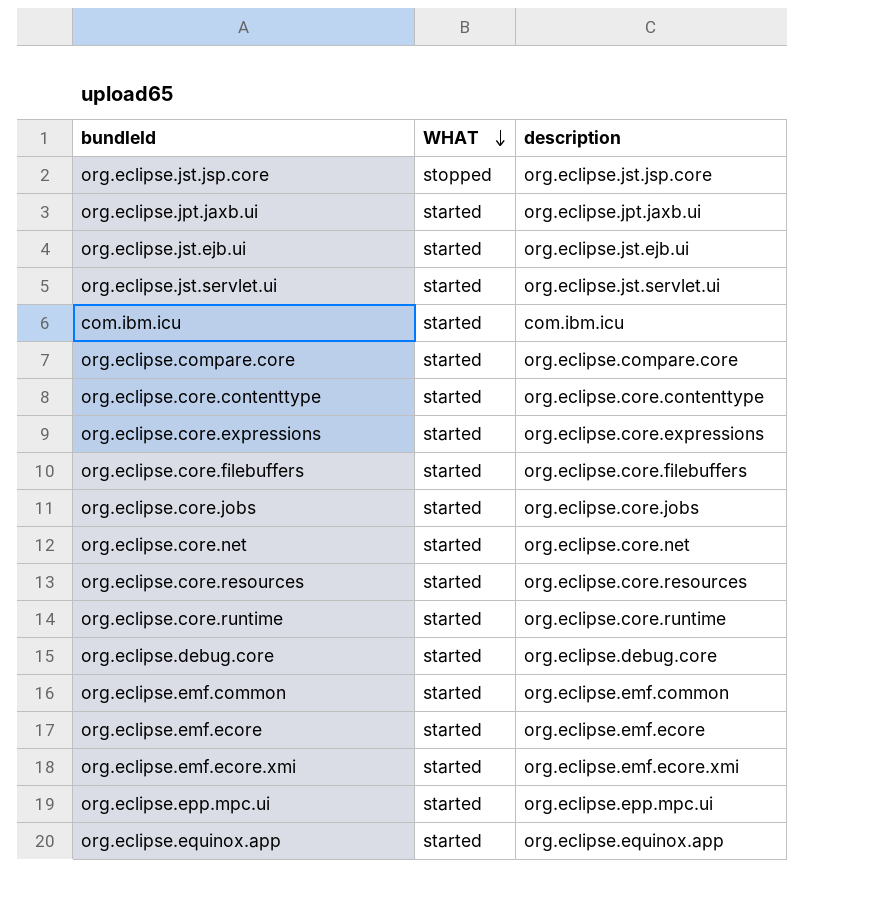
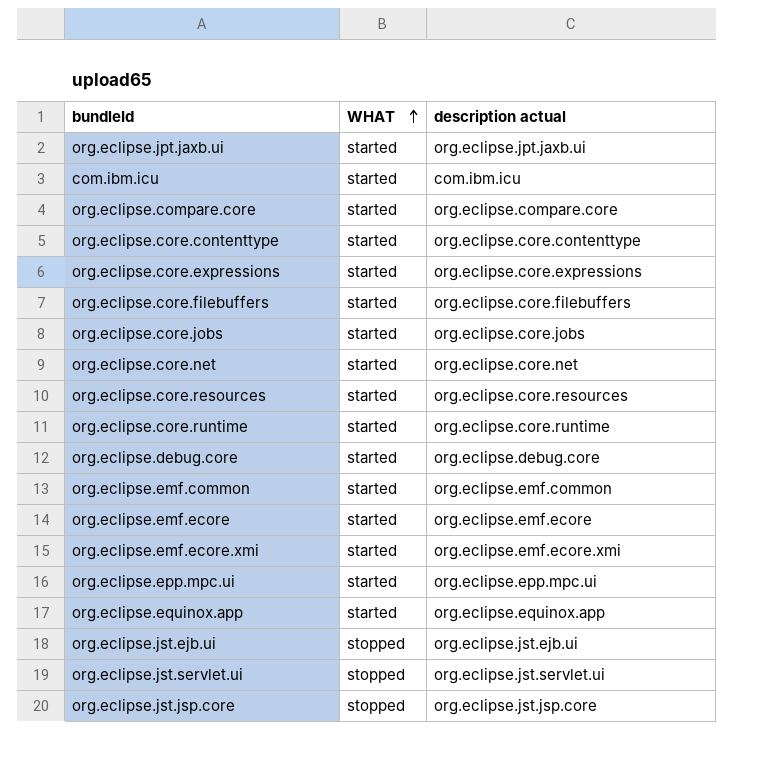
row order: WHAT descending -> WHAT ascending
column name: description -> description actual
org.eclipse.jst.ejb.ui | WHAT: started -> stopped
org.eclipse.jst.servlet.ui | WHAT: started -> stopped

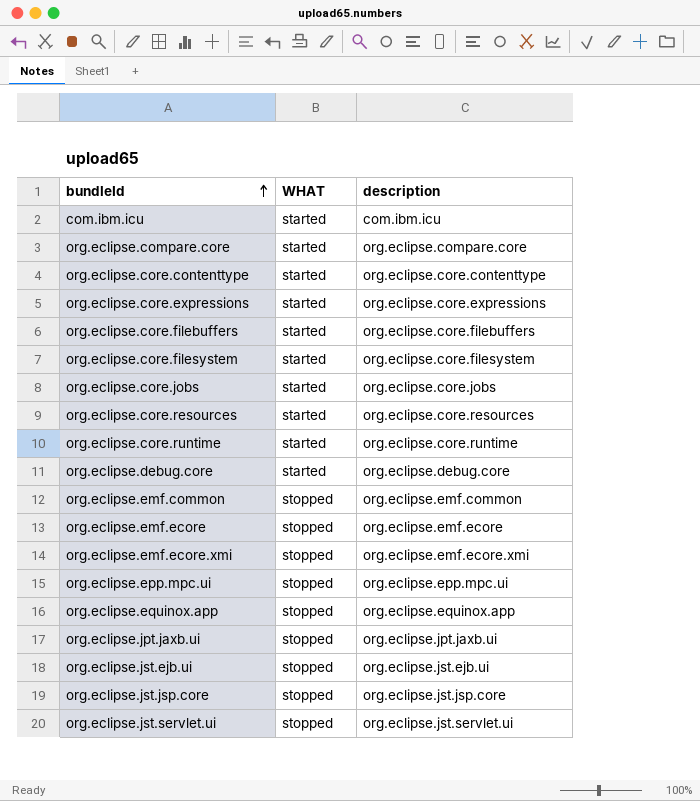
row order: WHAT ascending -> bundleId ascending
column name: description actual -> description
row org.eclipse.core.net: started | org.eclipse.core.net -> none
row org.eclipse.core.filesystem: none -> started | org.eclipse.core.filesystem
org.eclipse.emf.common | WHAT: started -> stopped
org.eclipse.emf.ecore | WHAT: started -> stopped
org.eclipse.emf.ecore.xmi | WHAT: started -> stopped
org.eclipse.epp.mpc.ui | WHAT: started -> stopped
org.eclipse.equinox.app | WHAT: started -> stopped
org.eclipse.jpt.jaxb.ui | WHAT: started -> stopped

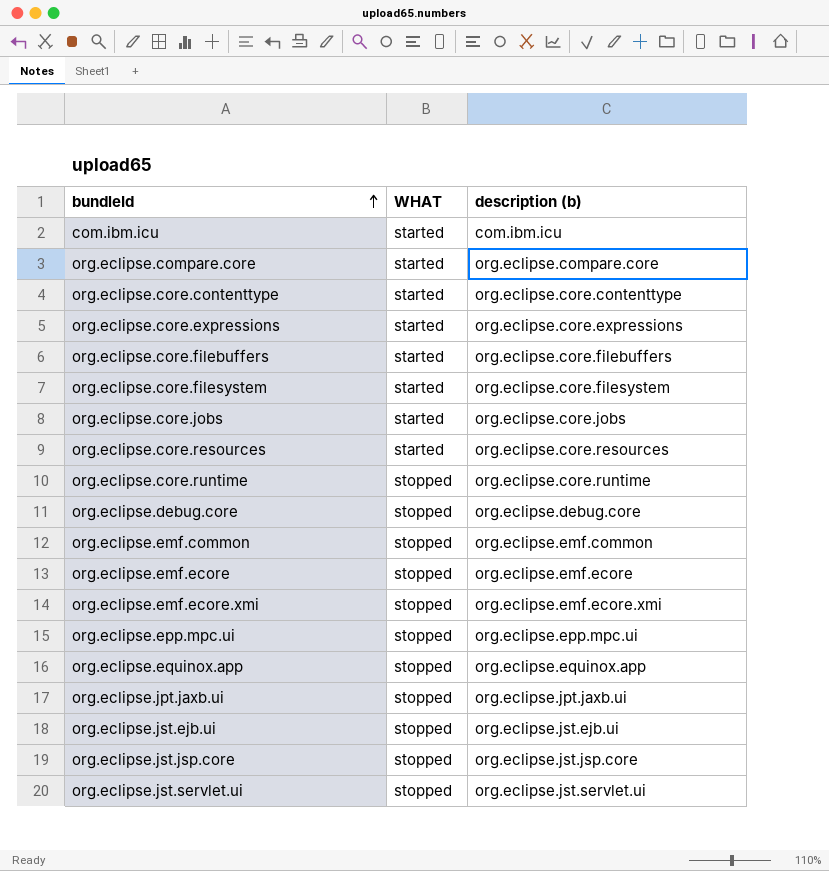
column name: description -> description (b)
org.eclipse.core.runtime | WHAT: started -> stopped
org.eclipse.debug.core | WHAT: started -> stopped

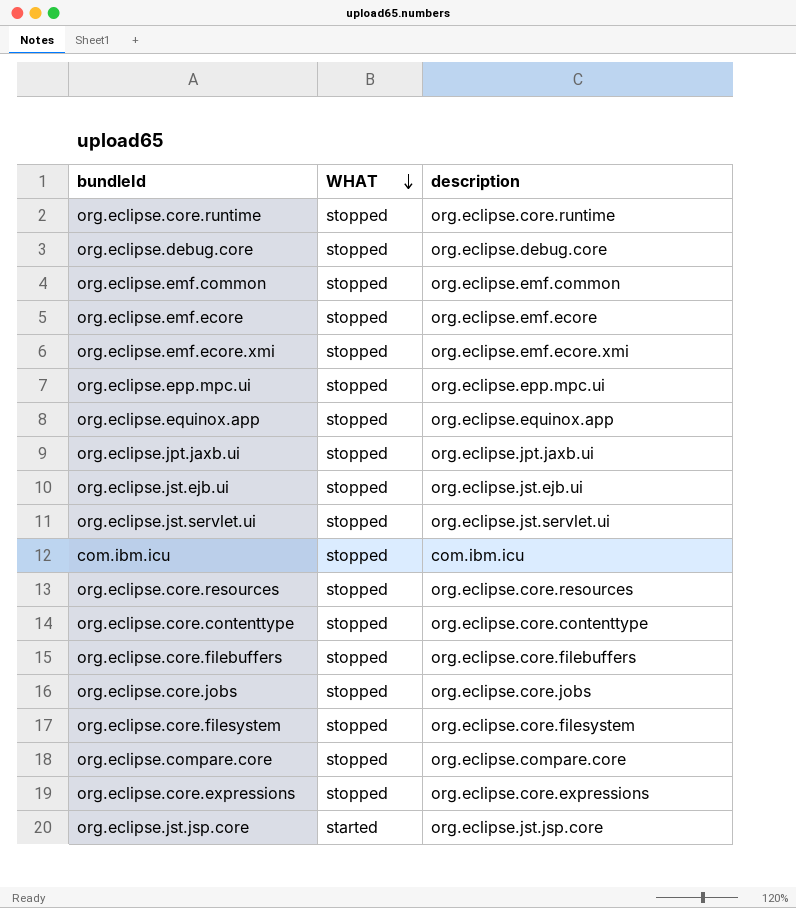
row order: bundleId ascending -> WHAT descending
column name: description (b) -> description
com.ibm.icu | WHAT: started -> stopped
org.eclipse.core.resources | WHAT: started -> stopped
org.eclipse.core.contenttype | WHAT: started -> stopped
org.eclipse.core.filebuffers | WHAT: started -> stopped
org.eclipse.core.jobs | WHAT: started -> stopped
org.eclipse.core.filesystem | WHAT: started -> stopped
org.eclipse.compare.core | WHAT: started -> stopped
org.eclipse.core.expressions | WHAT: started -> stopped
org.eclipse.jst.jsp.core | WHAT: stopped -> started

